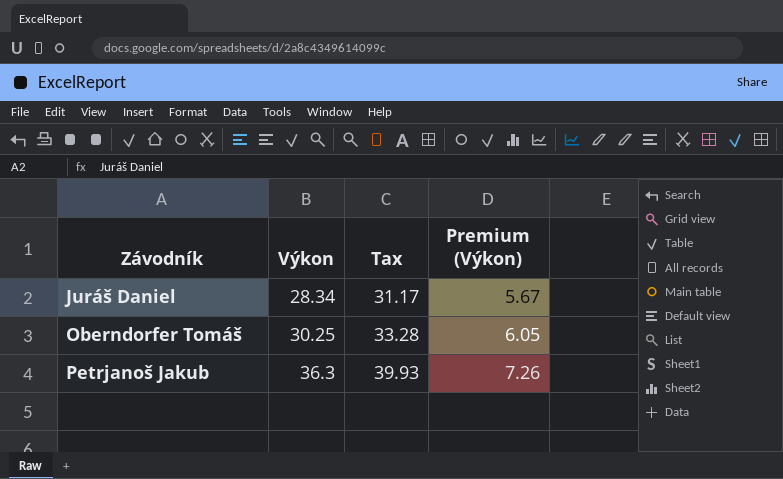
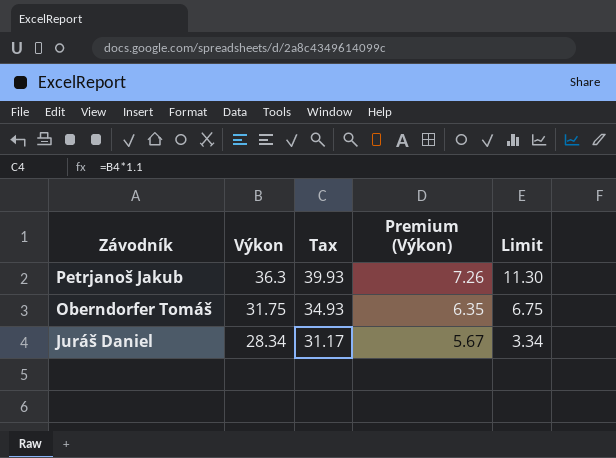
row order: Závodník ascending -> Závodník descending
column Limit | formula: none -> [Výkon] - 25
Oberndorfer Tomáš | Výkon: 30.25 -> 31.75
Oberndorfer Tomáš | Tax: 33.28 -> 34.93
Oberndorfer Tomáš | Premium (Výkon): 6.05 -> 6.35

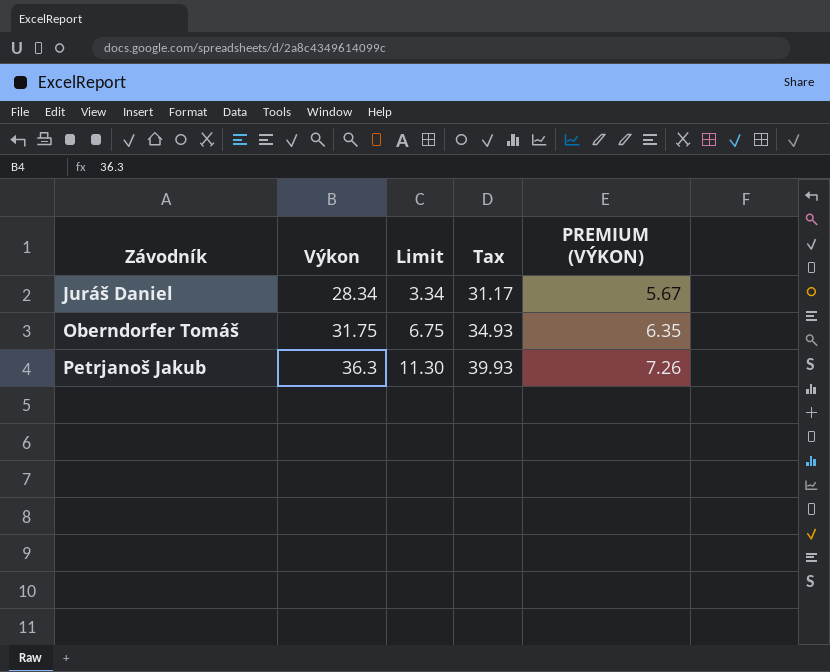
row order: Závodník descending -> Závodník ascending
column Limit | position: 5 -> 3
column name: Premium (Výkon) -> PREMIUM (VÝKON)

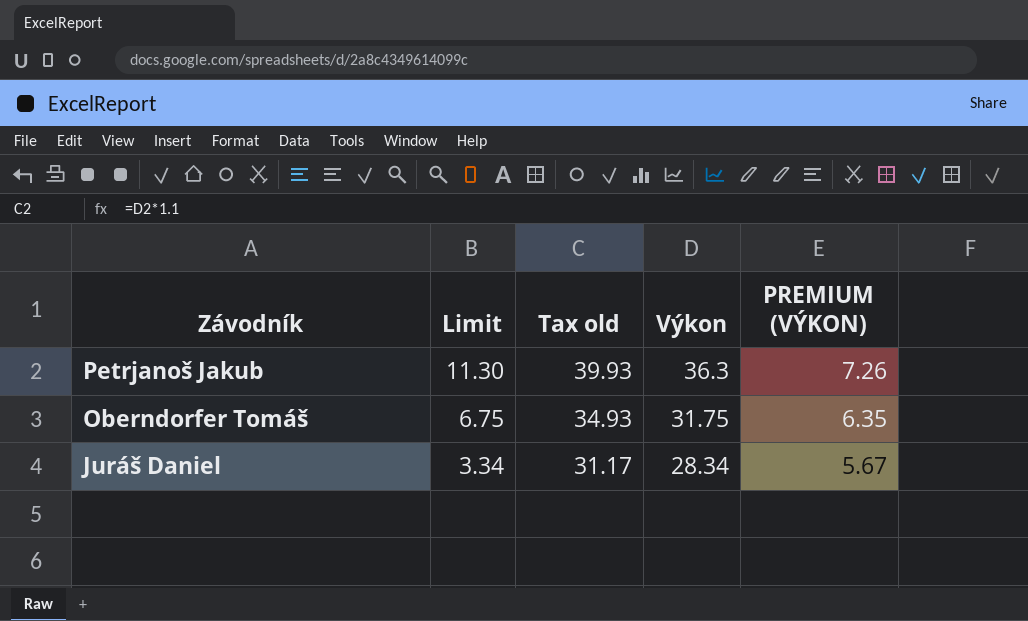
row order: Závodník ascending -> Závodník descending
column name: Tax -> Tax old
column Výkon | position: 2 -> 4

